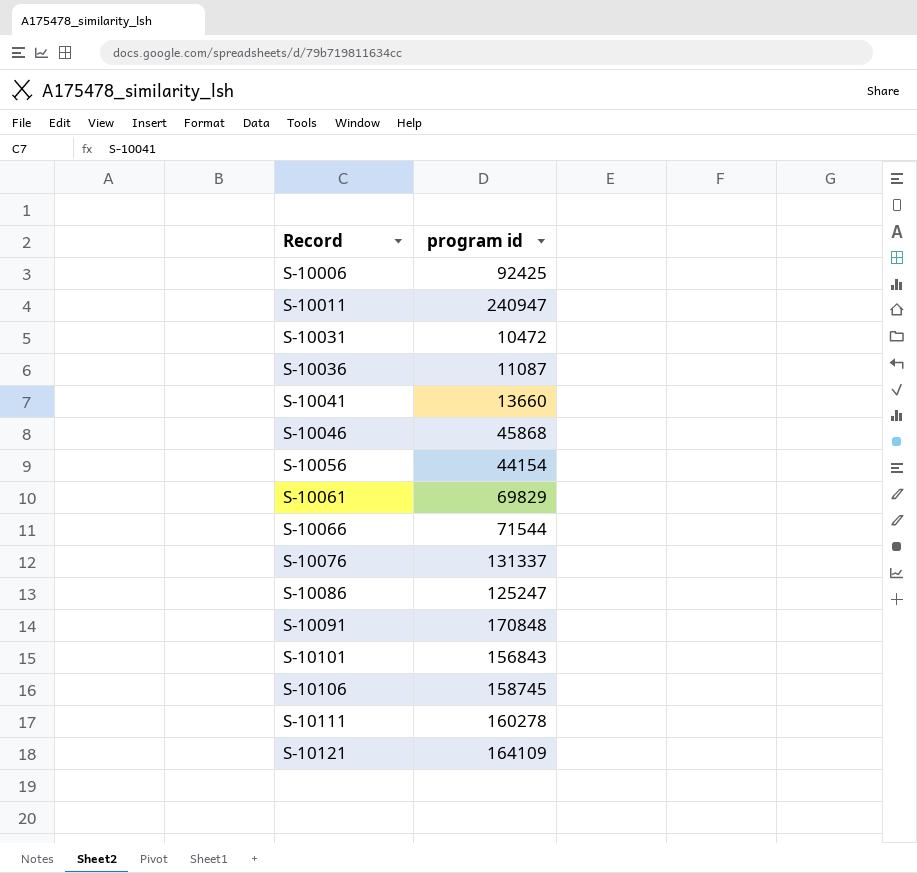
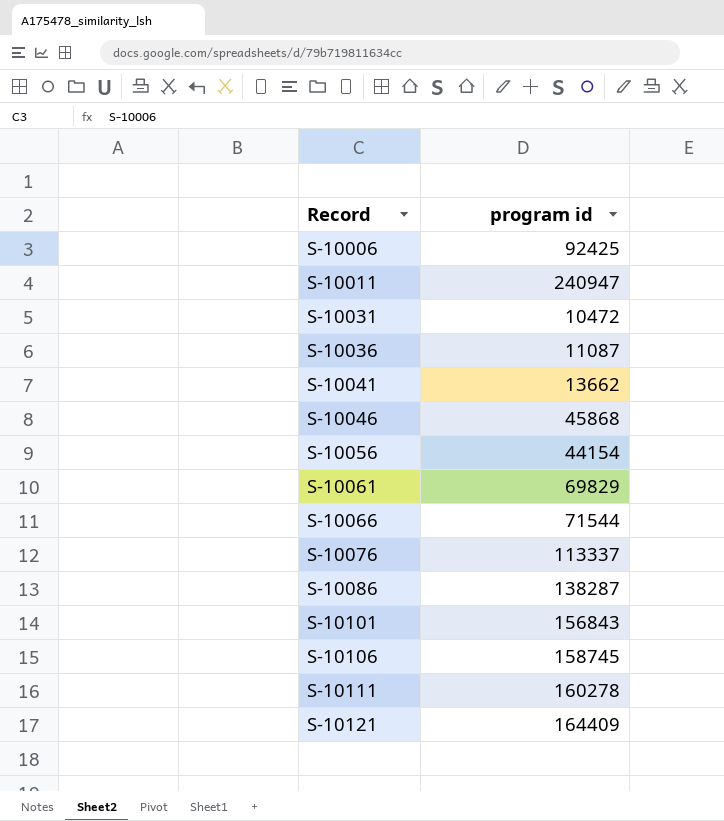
row S-10091: 170848 -> none
S-10041 | program id: 13660 -> 13662
S-10076 | program id: 131337 -> 113337
S-10086 | program id: 125247 -> 138287
S-10121 | program id: 164109 -> 164409

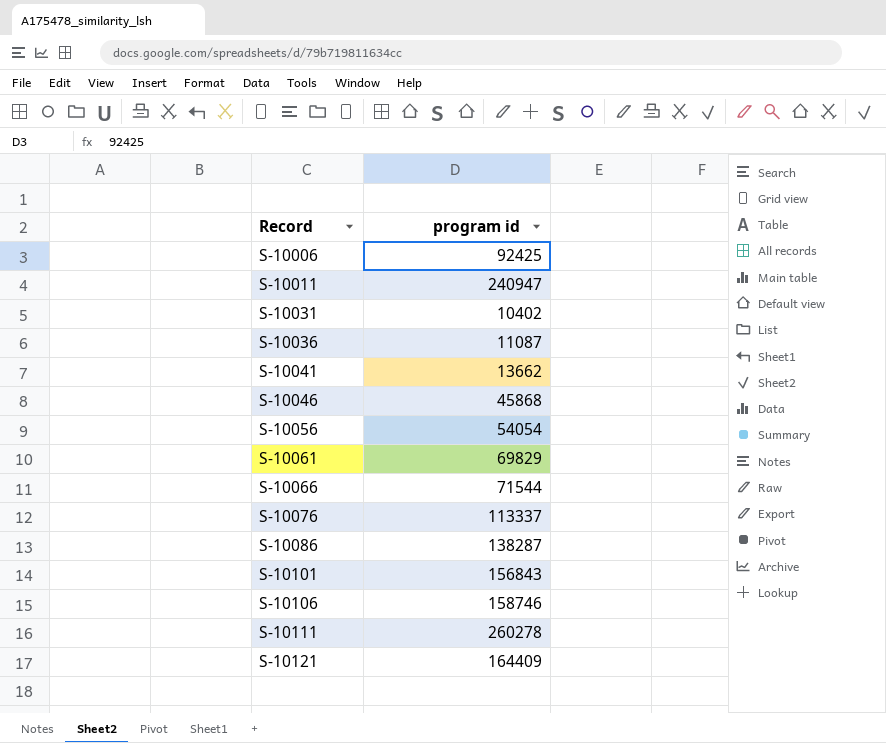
S-10031 | program id: 10472 -> 10402
S-10056 | program id: 44154 -> 54054
S-10106 | program id: 158745 -> 158746
S-10111 | program id: 160278 -> 260278

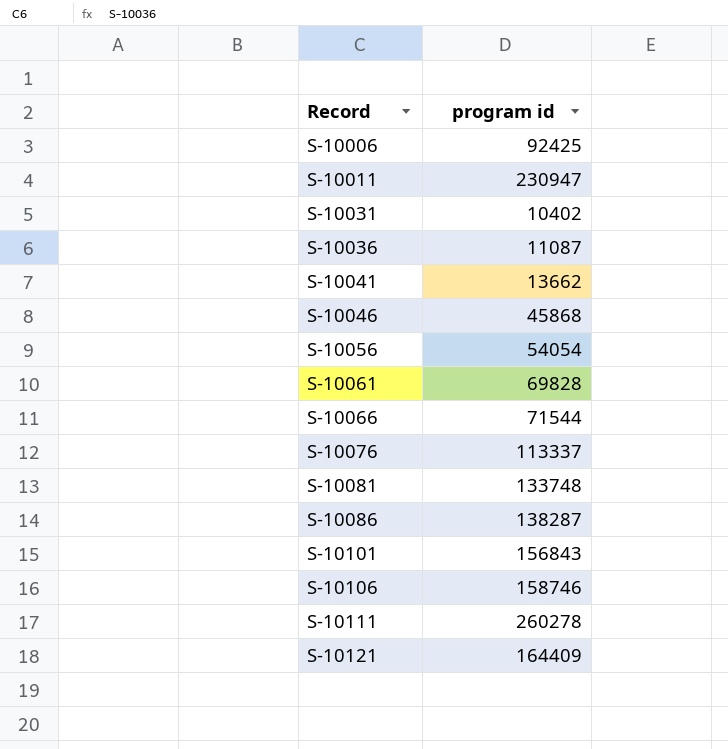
S-10011 | program id: 240947 -> 230947
S-10061 | program id: 69829 -> 69828
row S-10081: none -> 133748

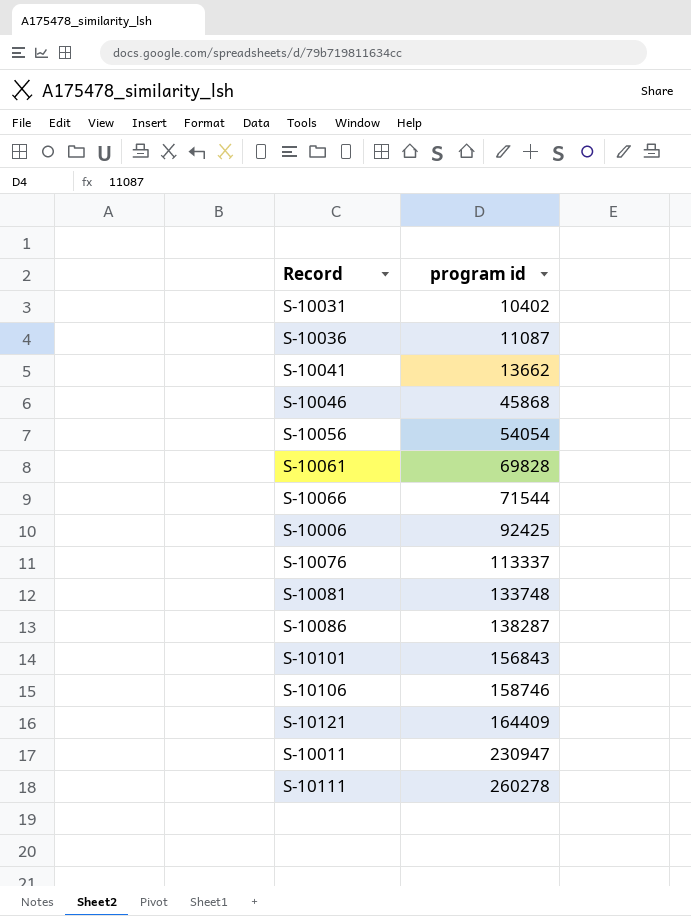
row order: Record ascending -> program id ascending

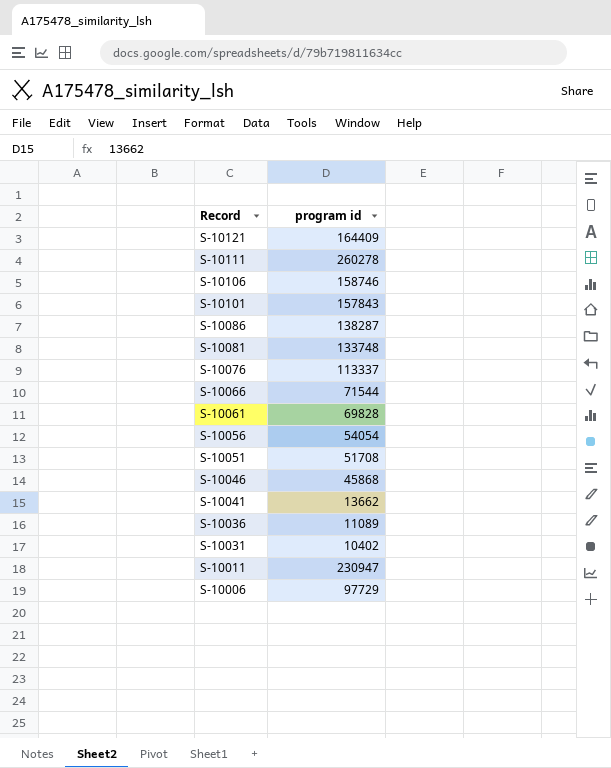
row order: program id ascending -> Record descending
S-10101 | program id: 156843 -> 157843
row S-10051: none -> 51708
S-10036 | program id: 11087 -> 11089
S-10006 | program id: 92425 -> 97729

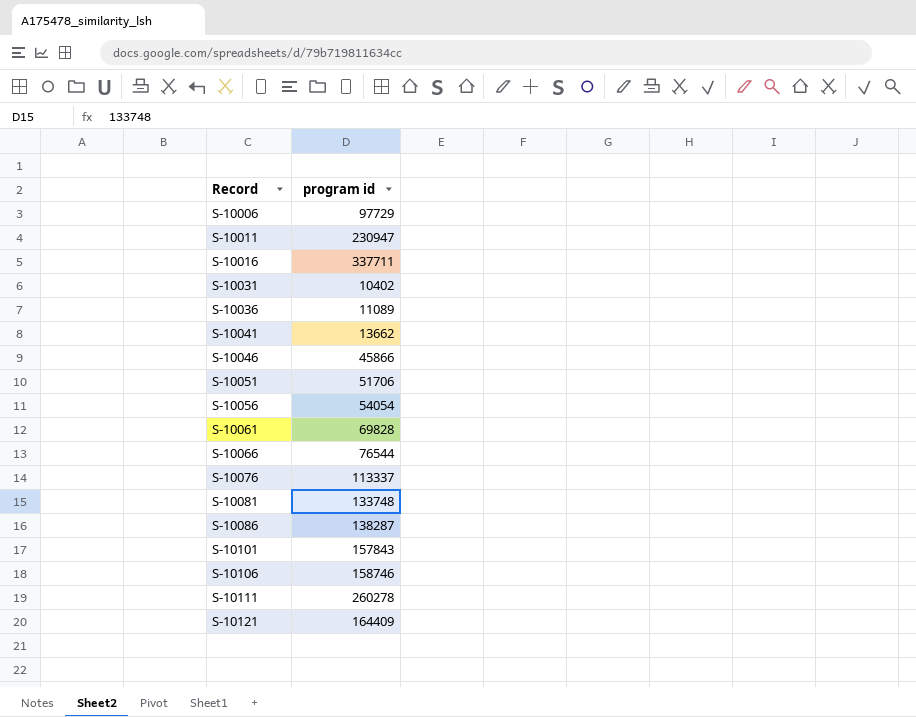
row order: Record descending -> Record ascending
row S-10016: none -> 337711
S-10046 | program id: 45868 -> 45866
S-10051 | program id: 51708 -> 51706
S-10066 | program id: 71544 -> 76544

